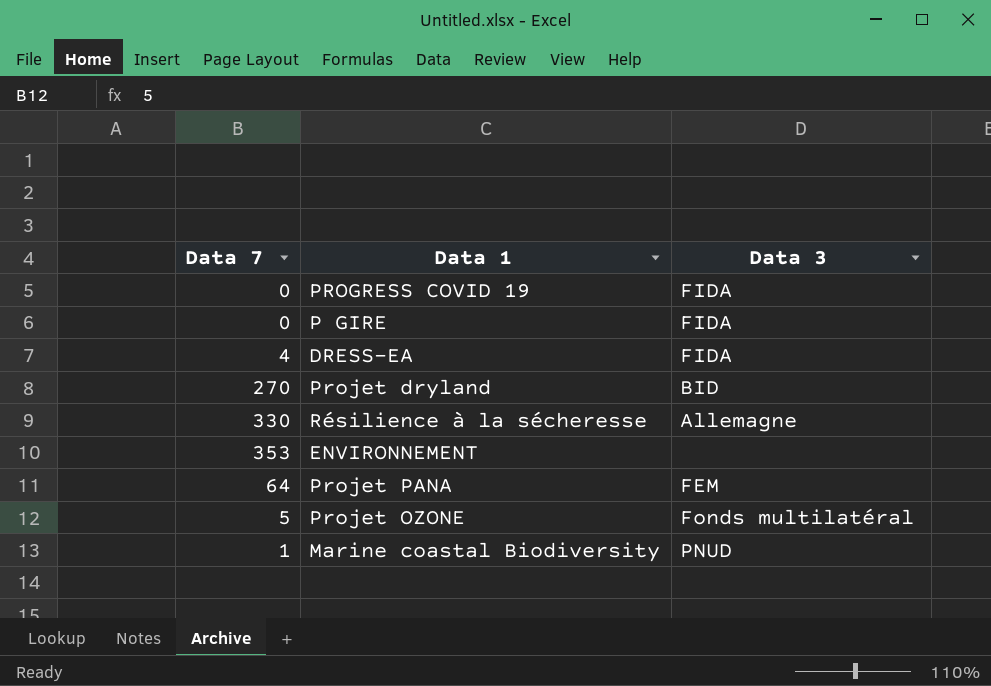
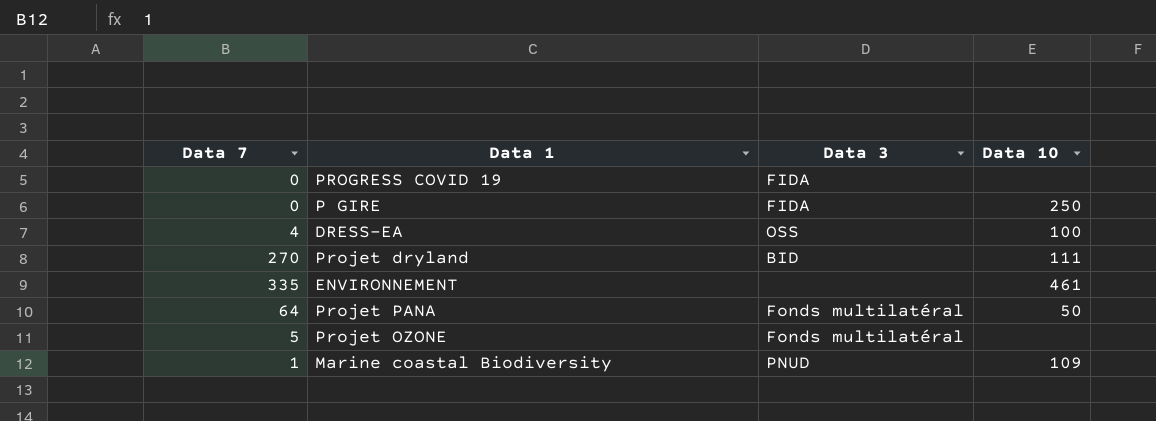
column Data 10 | position: none -> 4
row Résilience à la sécheresse: 330 | Allemagne -> none
DRESS-EA | Data 3: FIDA -> OSS
ENVIRONNEMENT | Data 7: 353 -> 335
Projet PANA | Data 3: FEM -> Fonds multilatéral

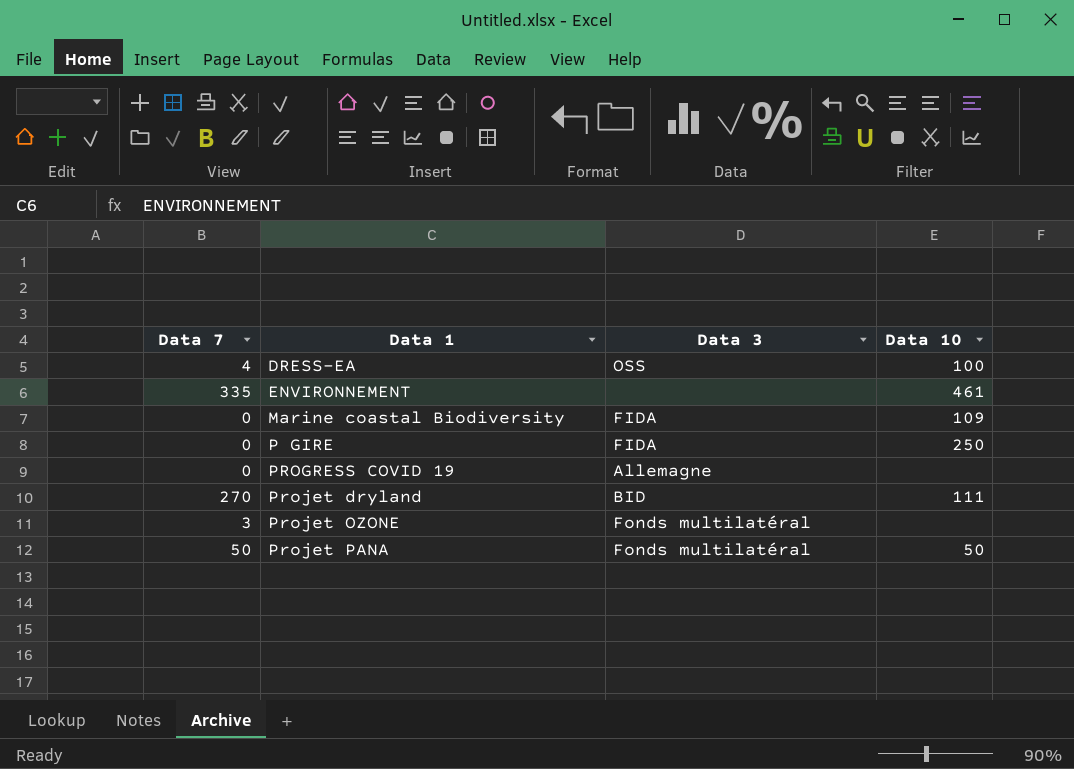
row order: none -> Data 1 ascending
Marine coastal Biodiversity | Data 7: 1 -> 0
Marine coastal Biodiversity | Data 3: PNUD -> FIDA
PROGRESS COVID 19 | Data 3: FIDA -> Allemagne
Projet OZONE | Data 7: 5 -> 3
Projet PANA | Data 7: 64 -> 50

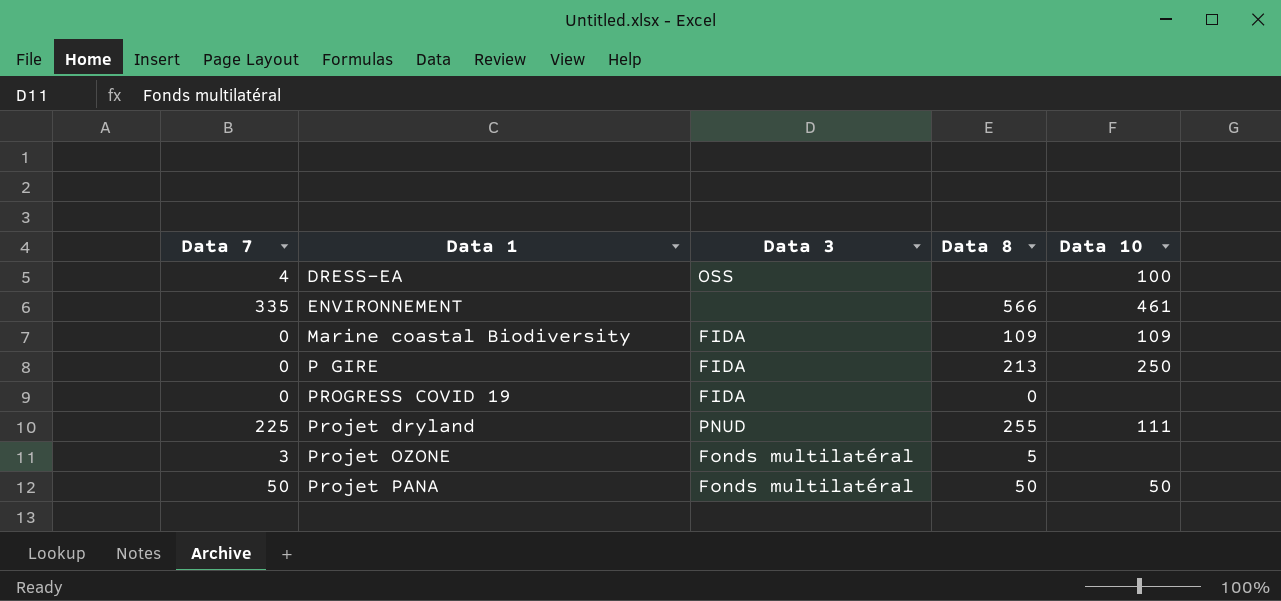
column Data 8 | position: none -> 4
PROGRESS COVID 19 | Data 3: Allemagne -> FIDA
Projet dryland | Data 7: 270 -> 225
Projet dryland | Data 3: BID -> PNUD

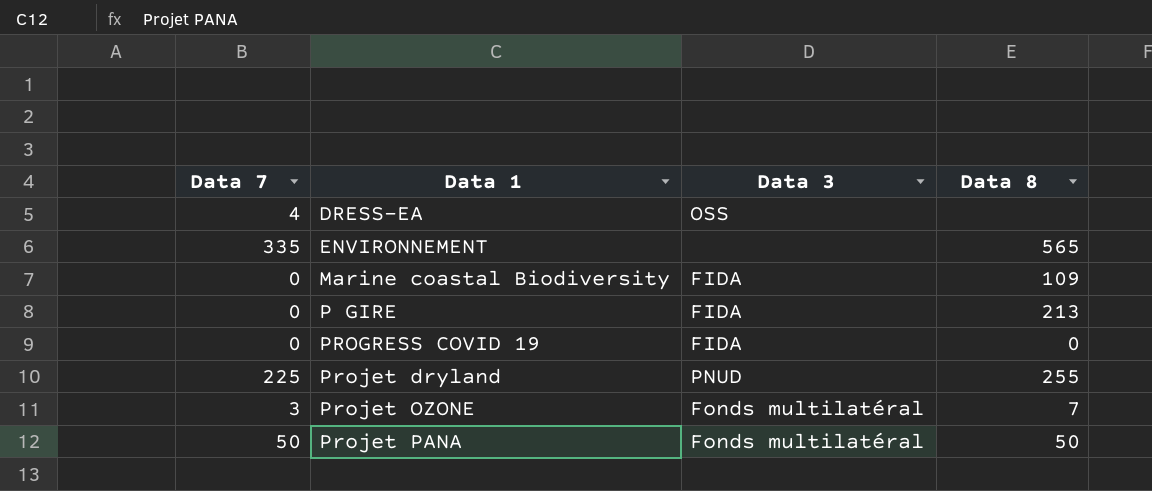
column Data 10 | position: 5 -> none
ENVIRONNEMENT | Data 8: 566 -> 565
Projet OZONE | Data 8: 5 -> 7

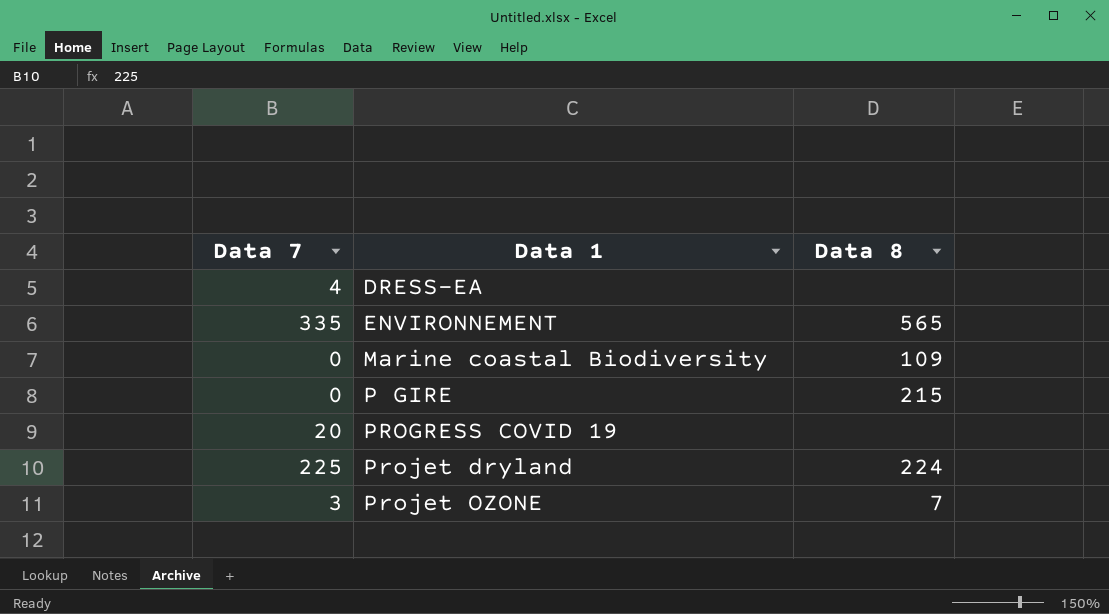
column Data 3 | position: 3 -> none
row Projet PANA: 50 | Fonds multilatéral | 50 -> none
P GIRE | Data 8: 213 -> 215
PROGRESS COVID 19 | Data 7: 0 -> 20
PROGRESS COVID 19 | Data 8: 0 -> none
Projet dryland | Data 8: 255 -> 224

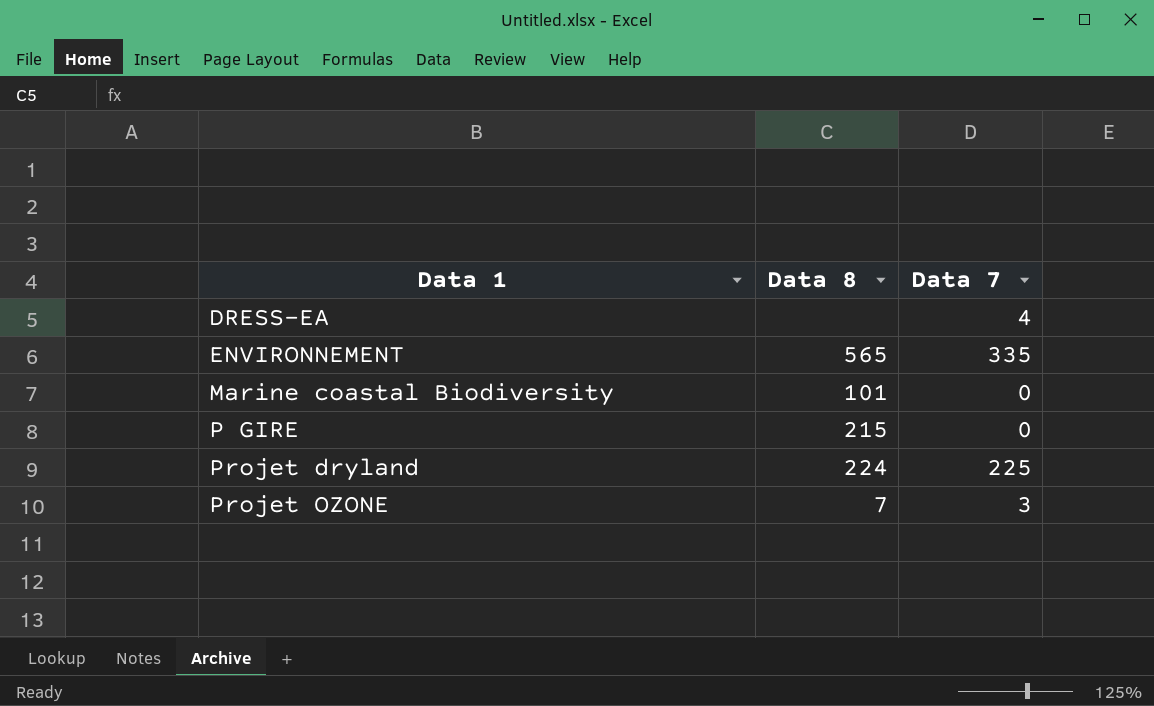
column Data 7 | position: 1 -> 3
row PROGRESS COVID 19: 20 | none -> none
Marine coastal Biodiversity | Data 8: 109 -> 101

